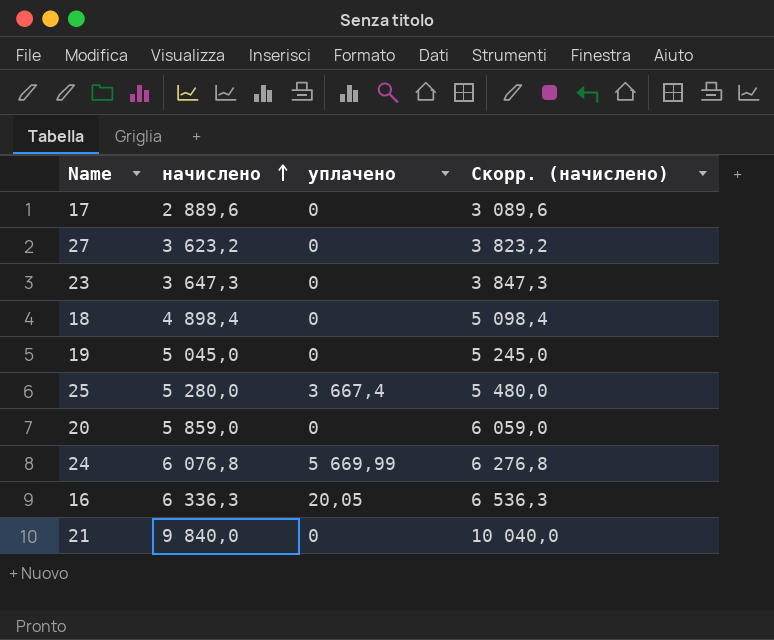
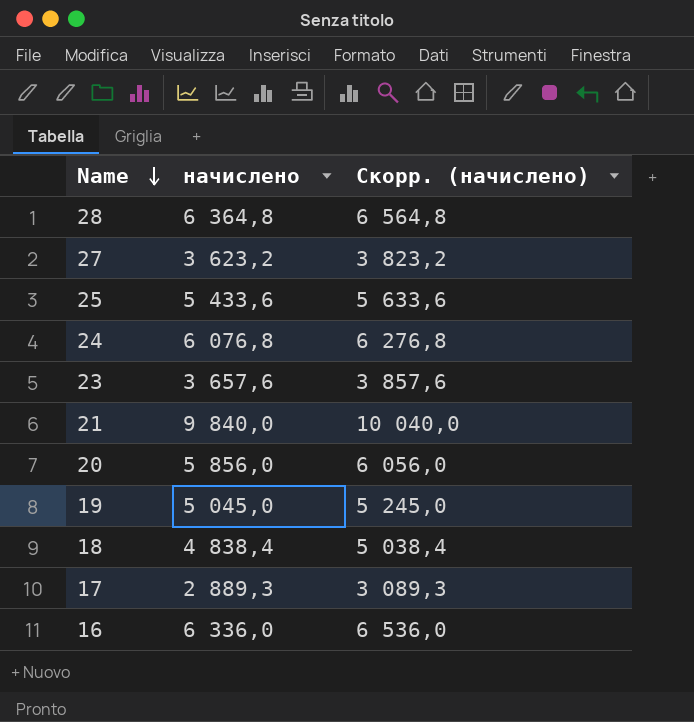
row order: начислено ascending -> Name descending
column уплачено | position: 3 -> none
row 28: none -> 6 364,8 | 6 564,8
25 | начислено: 5 280,0 -> 5 433,6
25 | Скорр. (начислено): 5 480,0 -> 5 633,6
23 | начислено: 3 647,3 -> 3 657,6
23 | Скорр. (начислено): 3 847,3 -> 3 857,6
20 | начислено: 5 859,0 -> 5 856,0
20 | Скорр. (начислено): 6 059,0 -> 6 056,0
18 | начислено: 4 898,4 -> 4 838,4
18 | Скорр. (начислено): 5 098,4 -> 5 038,4
17 | начислено: 2 889,6 -> 2 889,3
17 | Скорр. (начислено): 3 089,6 -> 3 089,3
16 | начислено: 6 336,3 -> 6 336,0
16 | Скорр. (начислено): 6 536,3 -> 6 536,0

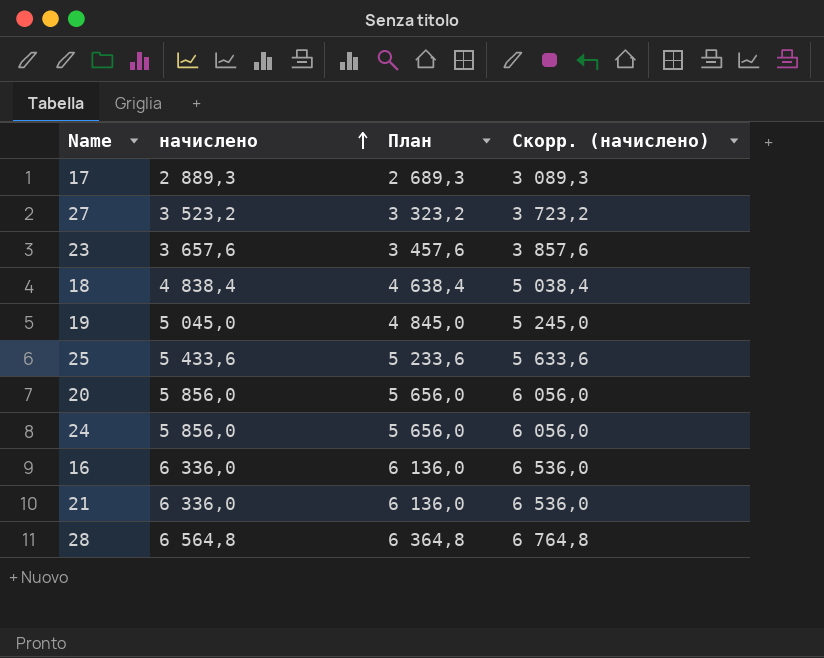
row order: Name descending -> начислено ascending
column План | formula: none -> [начислено] - 200
27 | начислено: 3 623,2 -> 3 523,2
27 | Скорр. (начислено): 3 823,2 -> 3 723,2
24 | начислено: 6 076,8 -> 5 856,0
24 | Скорр. (начислено): 6 276,8 -> 6 056,0
21 | начислено: 9 840,0 -> 6 336,0
21 | Скорр. (начислено): 10 040,0 -> 6 536,0
28 | начислено: 6 364,8 -> 6 564,8
28 | Скорр. (начислено): 6 564,8 -> 6 764,8

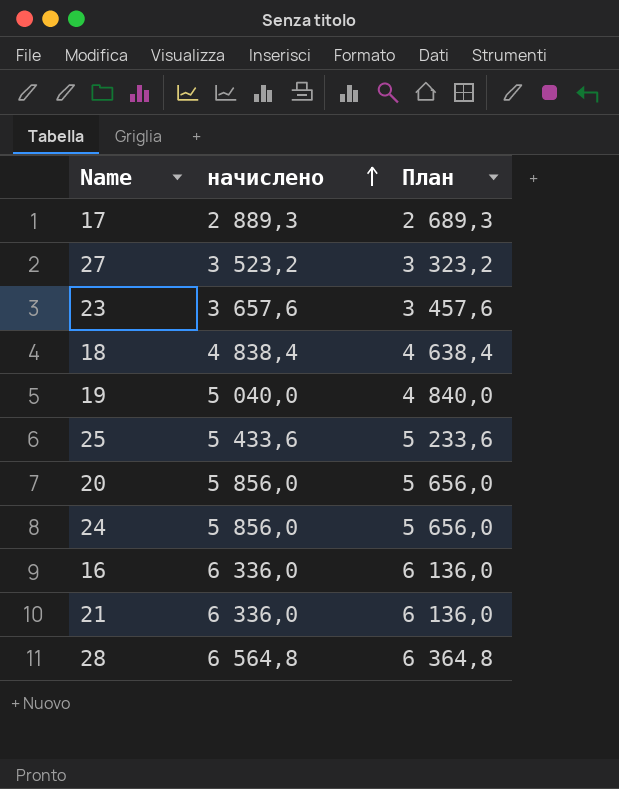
column Скорр. (начислено) | formula: [начислено] + 200 -> none
19 | начислено: 5 045,0 -> 5 040,0
19 | План: 4 845,0 -> 4 840,0

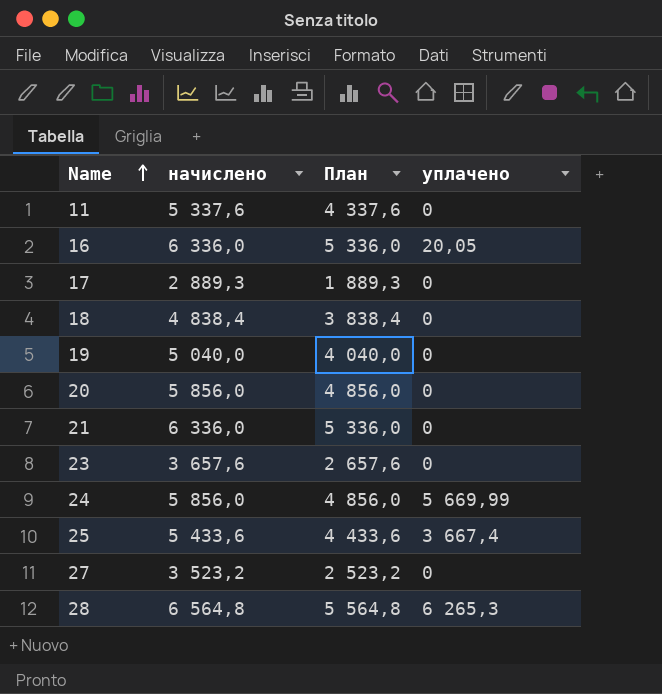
row order: начислено ascending -> Name ascending
column План | formula: [начислено] - 200 -> [начислено] - 1000
column уплачено | position: none -> 4
row 11: none -> 5 337,6 | 4 337,6 | 0

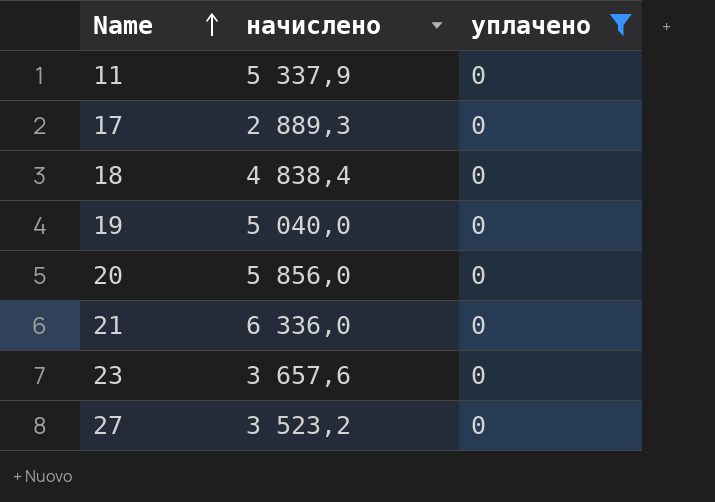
filter: none -> уплачено = 0
column План | formula: [начислено] - 1000 -> none
11 | начислено: 5 337,6 -> 5 337,9

